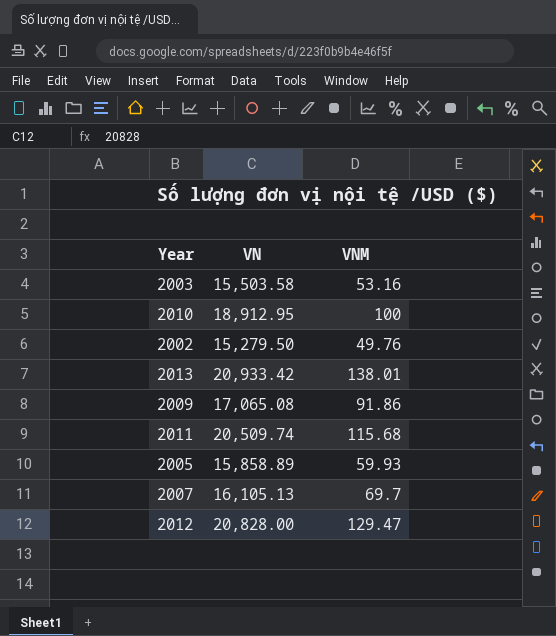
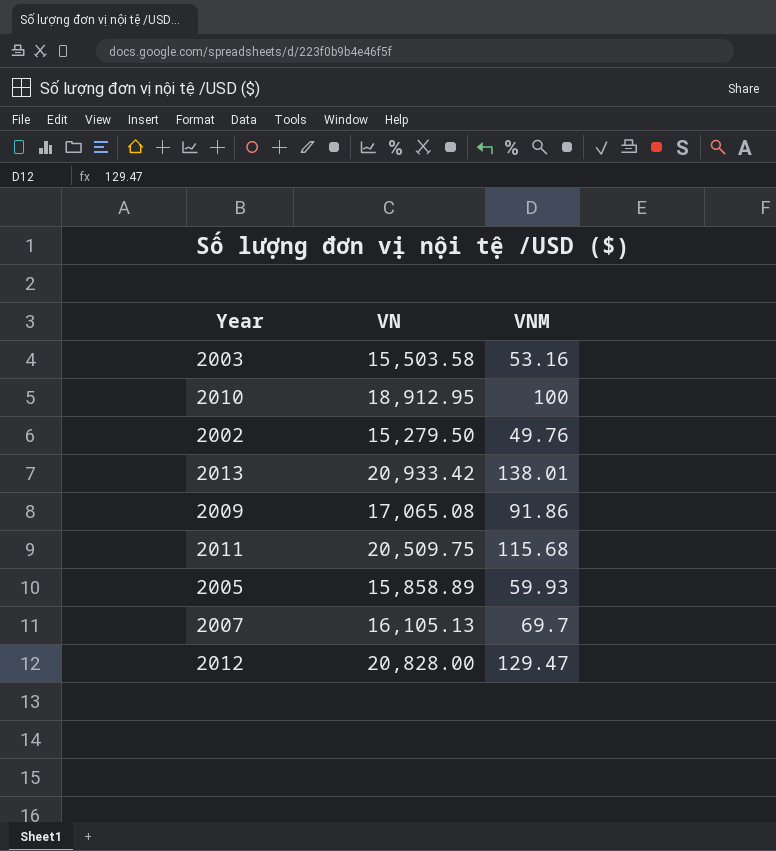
2011 | VN: 20,509.74 -> 20,509.75

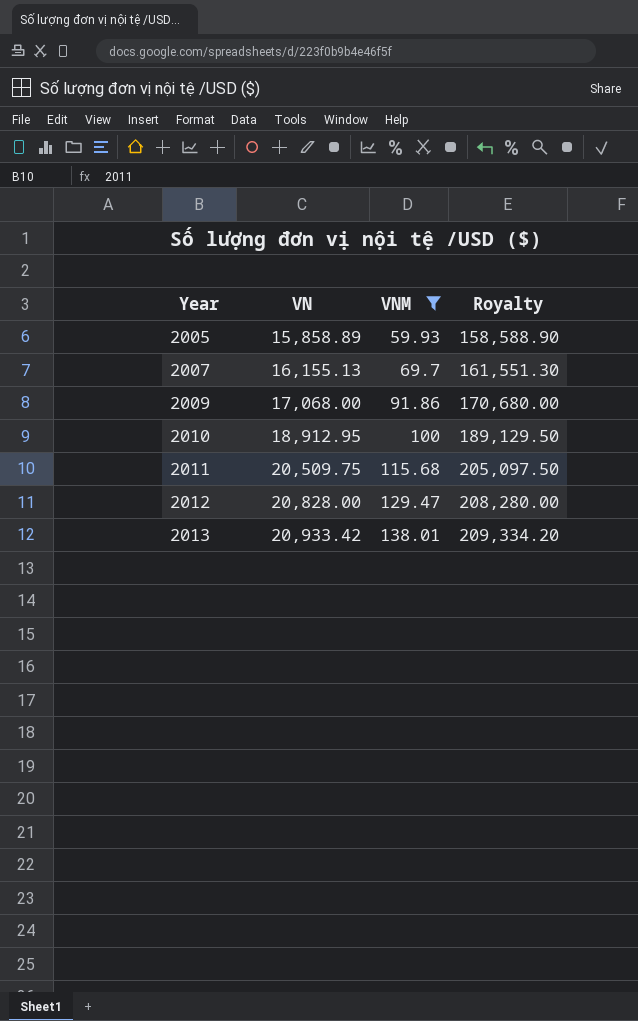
filter: none -> VNM >= 59.93
row order: none -> Year ascending
column Royalty | formula: none -> [VN] * 10
2007 | VN: 16,105.13 -> 16,155.13
2009 | VN: 17,065.08 -> 17,068.00

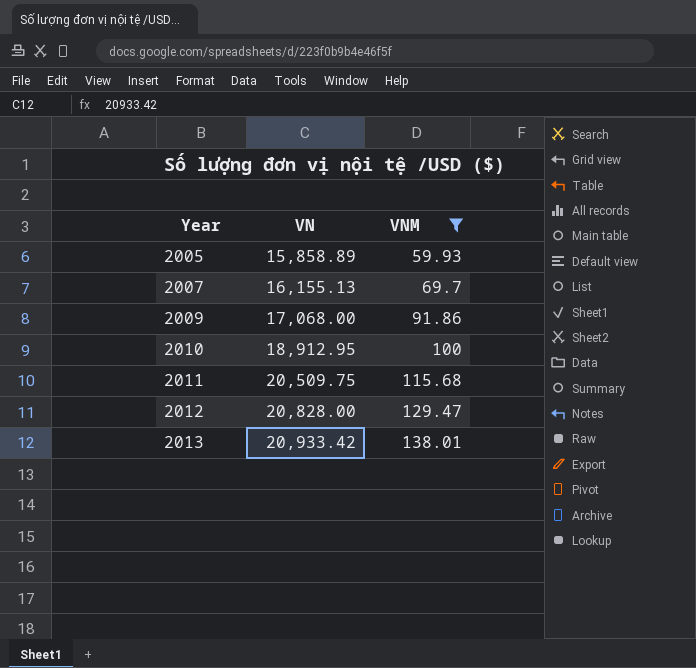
column Royalty | formula: [VN] * 10 -> none

